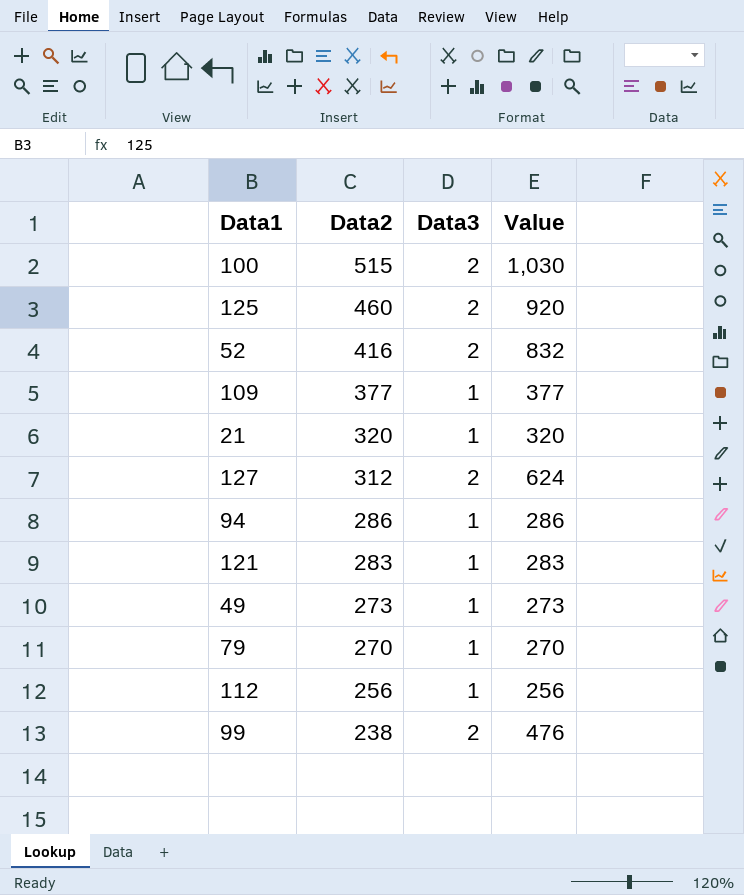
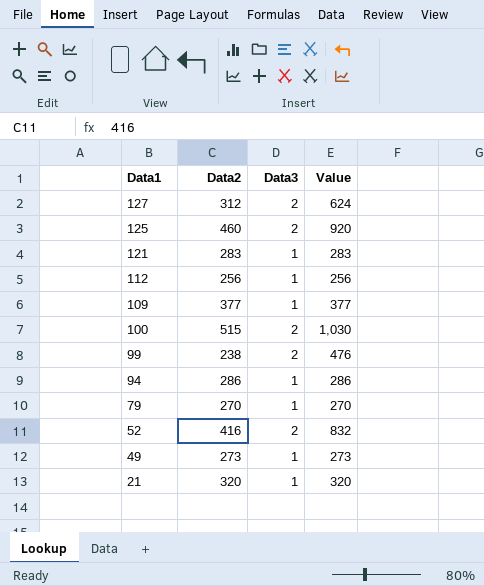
row order: Data2 descending -> Data1 descending

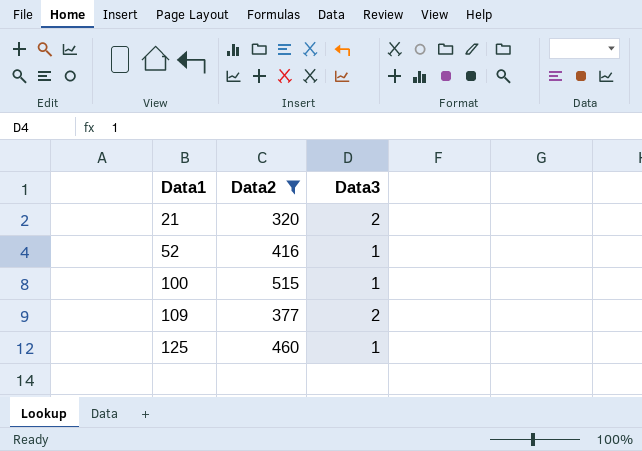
filter: none -> Data2 >= 320
row order: Data1 descending -> Data1 ascending
column Value | formula: [Data2] * [Data3] -> none
21 | Data3: 1 -> 2
52 | Data3: 2 -> 1
100 | Data3: 2 -> 1
109 | Data3: 1 -> 2
125 | Data3: 2 -> 1

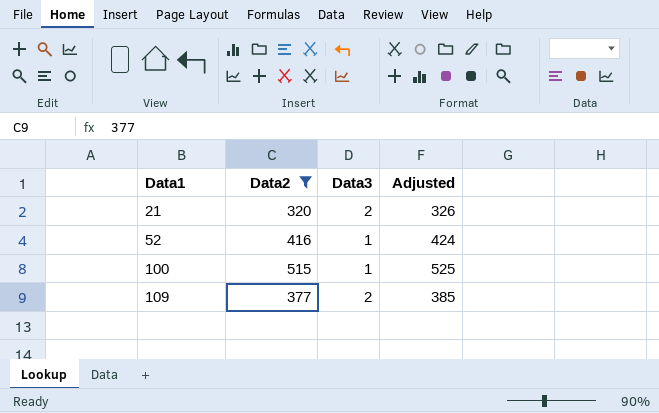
column Adjusted | formula: none -> [Data2] * 1.02
row 125: 460 | 1 -> none

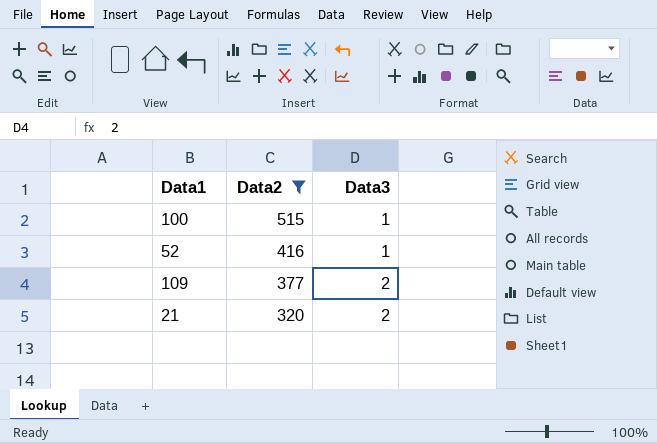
row order: Data1 ascending -> Data2 descending
column Adjusted | formula: [Data2] * 1.02 -> none

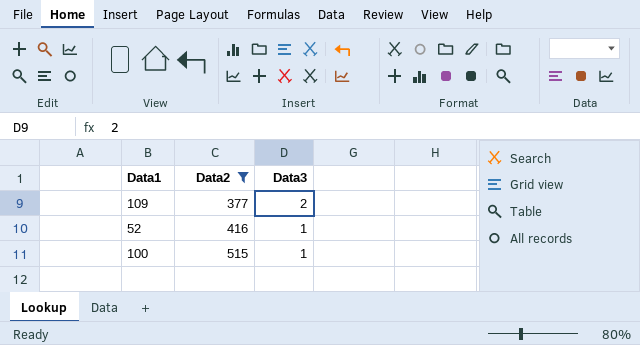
row order: Data2 descending -> Data2 ascending
row 21: 320 | 2 -> none

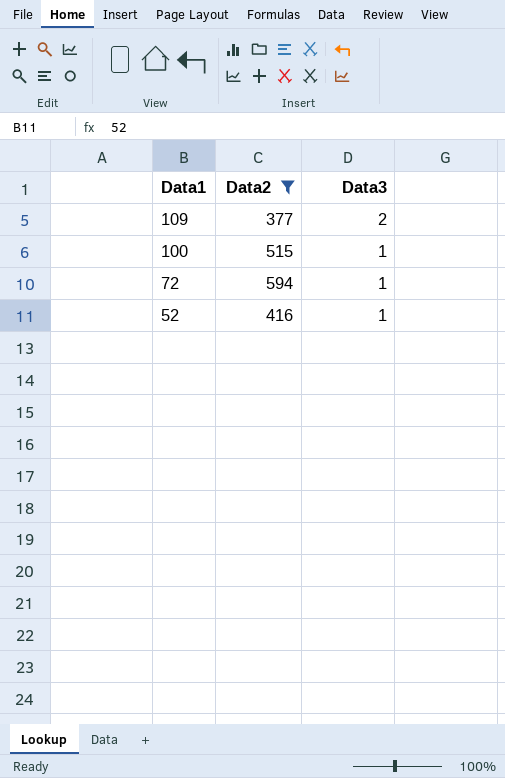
row order: Data2 ascending -> Data1 descending
row 72: none -> 594 | 1

